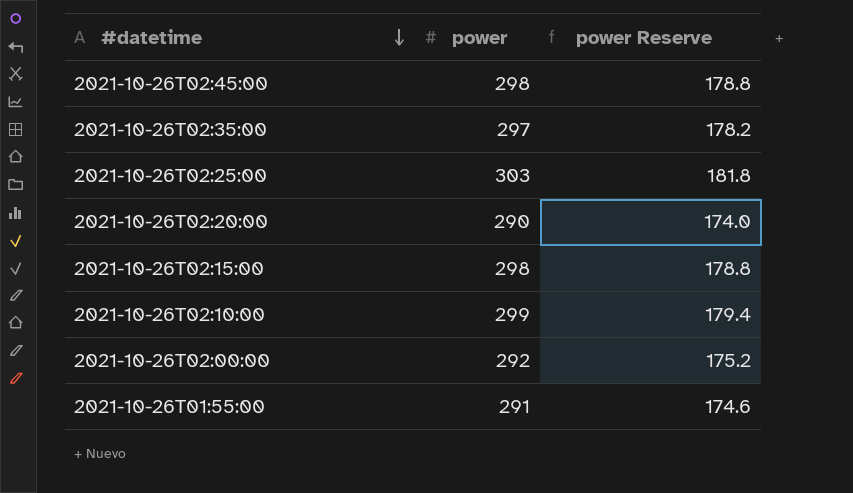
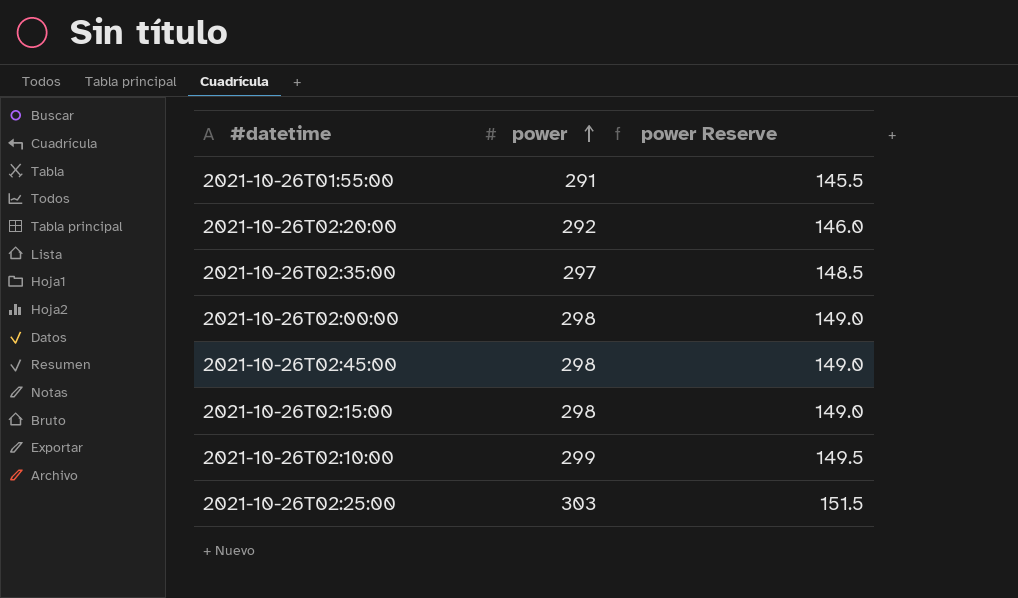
row order: #datetime descending -> power ascending
column power Reserve | formula: [power] * 0.6 -> [power] * 0.5
2021-10-26T02:20:00 | power: 290 -> 292
2021-10-26T02:00:00 | power: 292 -> 298

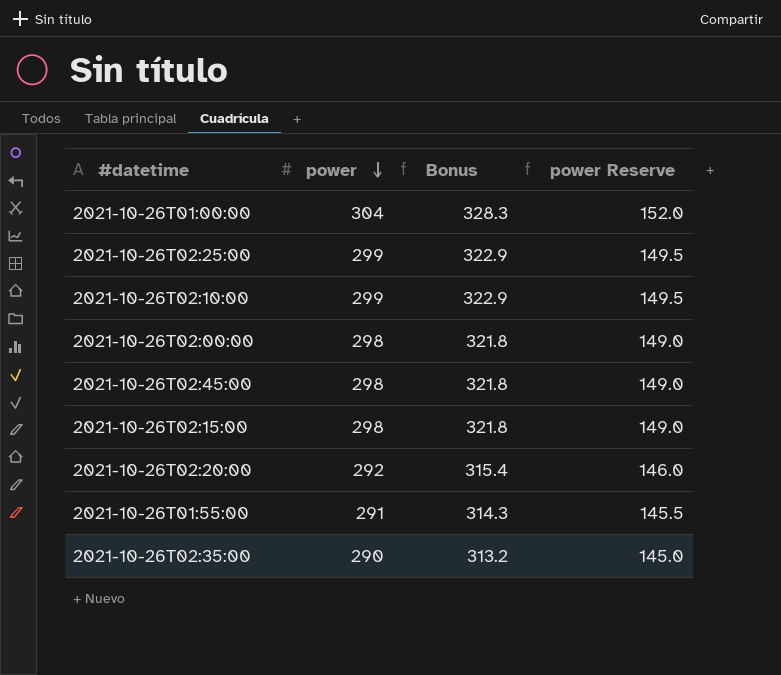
row order: power ascending -> power descending
column Bonus | formula: none -> [power] * 1.08
row 2021-10-26T01:00:00: none -> 304 | 328.3 | 152.0
2021-10-26T02:25:00 | power: 303 -> 299
2021-10-26T02:25:00 | power Reserve: 151.5 -> 149.5
2021-10-26T02:35:00 | power: 297 -> 290
2021-10-26T02:35:00 | power Reserve: 148.5 -> 145.0

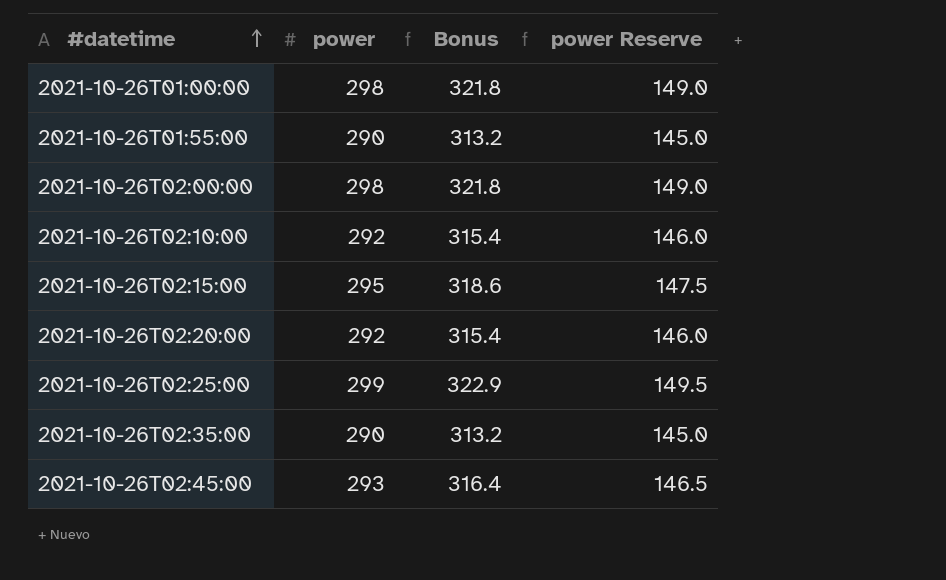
row order: power descending -> #datetime ascending
2021-10-26T01:00:00 | power: 304 -> 298
2021-10-26T01:00:00 | Bonus: 328.3 -> 321.8
2021-10-26T01:00:00 | power Reserve: 152.0 -> 149.0
2021-10-26T01:55:00 | power: 291 -> 290
2021-10-26T01:55:00 | Bonus: 314.3 -> 313.2
2021-10-26T01:55:00 | power Reserve: 145.5 -> 145.0
2021-10-26T02:10:00 | power: 299 -> 292
2021-10-26T02:10:00 | Bonus: 322.9 -> 315.4
2021-10-26T02:10:00 | power Reserve: 149.5 -> 146.0
2021-10-26T02:15:00 | power: 298 -> 295
2021-10-26T02:15:00 | Bonus: 321.8 -> 318.6
2021-10-26T02:15:00 | power Reserve: 149.0 -> 147.5
2021-10-26T02:45:00 | power: 298 -> 293
2021-10-26T02:45:00 | Bonus: 321.8 -> 316.4
2021-10-26T02:45:00 | power Reserve: 149.0 -> 146.5

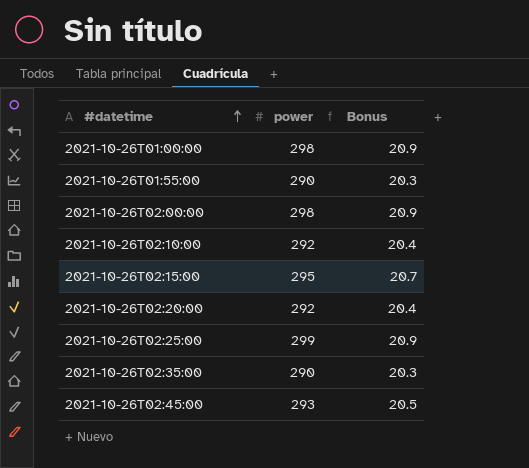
column power Reserve | formula: [power] * 0.5 -> none
column Bonus | formula: [power] * 1.08 -> [power] * 0.07

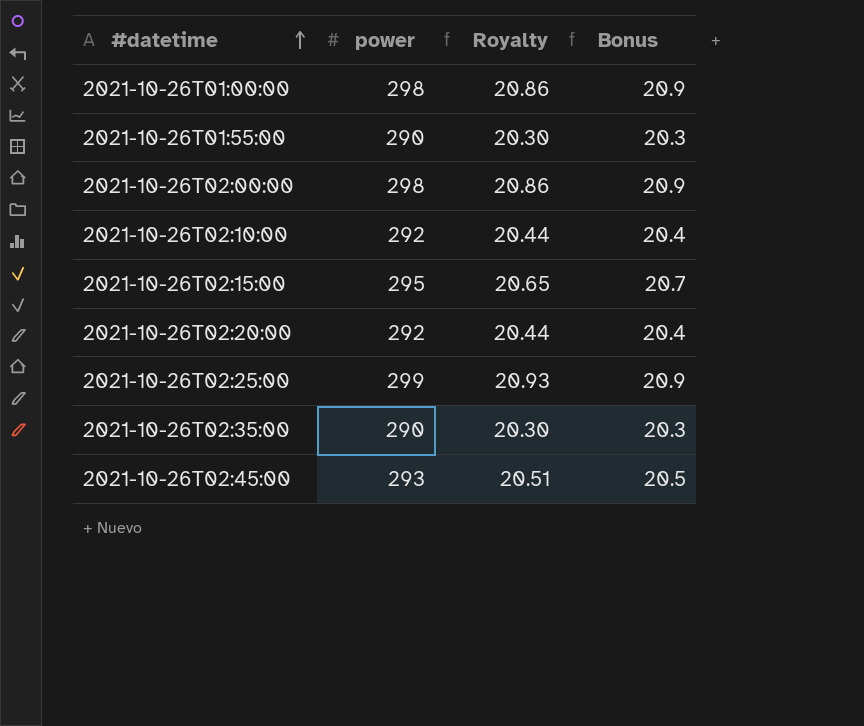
column Royalty | formula: none -> [power] * 0.07

